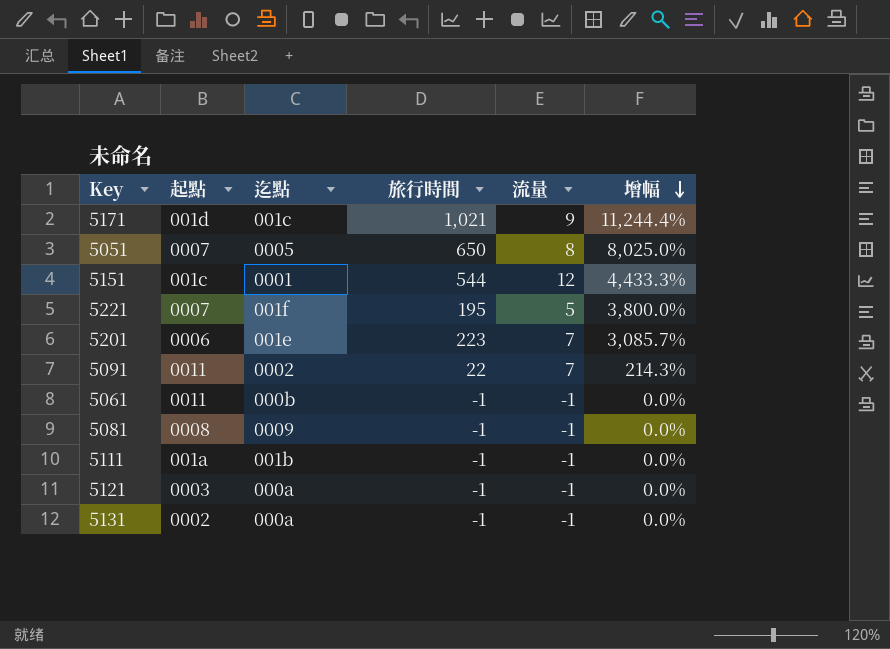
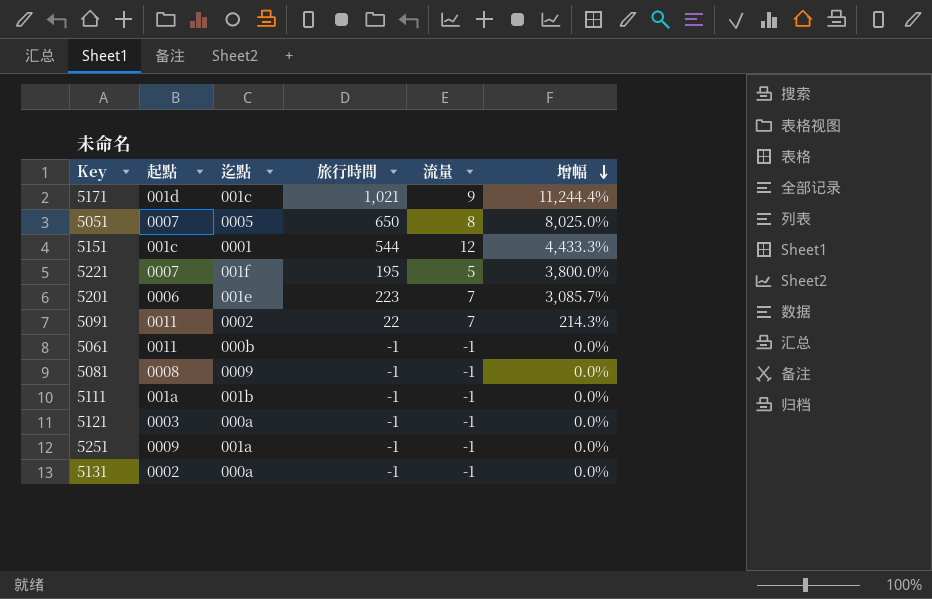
row 5251: none -> 0009 | 001a | -1 | -1 | 0.0%

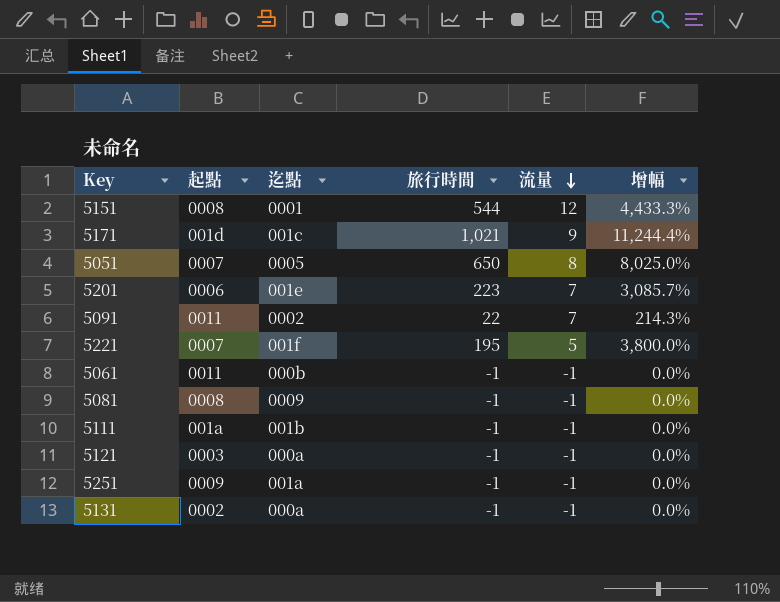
row order: 增幅 descending -> 流量 descending
5151 | 起點: 001c -> 0008

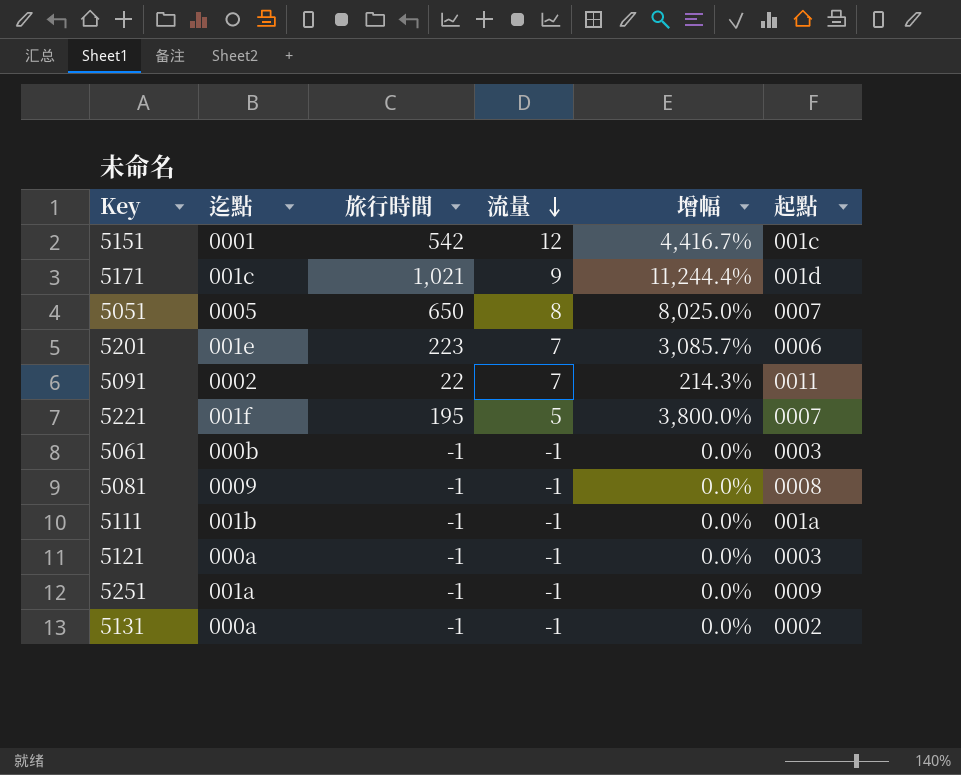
column 起點 | position: 2 -> 6
5151 | 旅行時間: 544 -> 542
5151 | 增幅: 4,433.3% -> 4,416.7%
5151 | 起點: 0008 -> 001c
5061 | 起點: 0011 -> 0003

